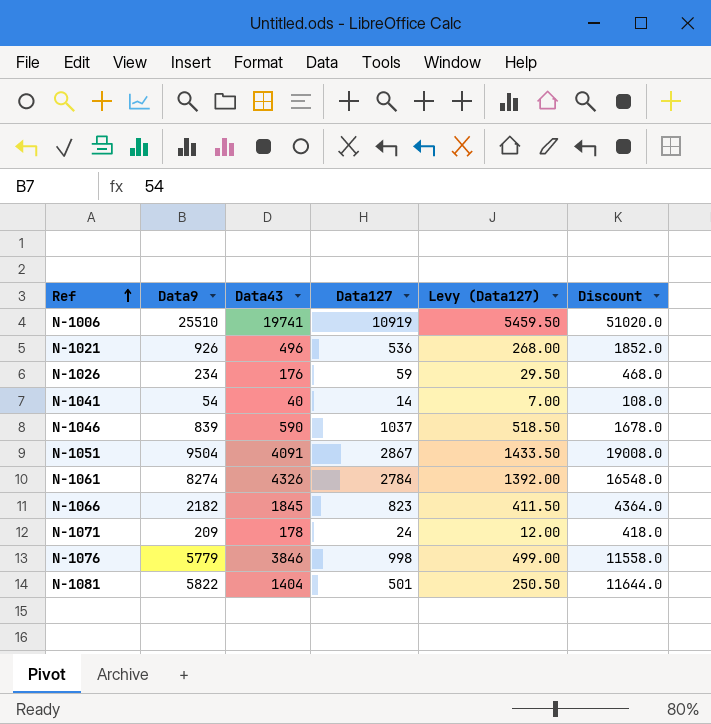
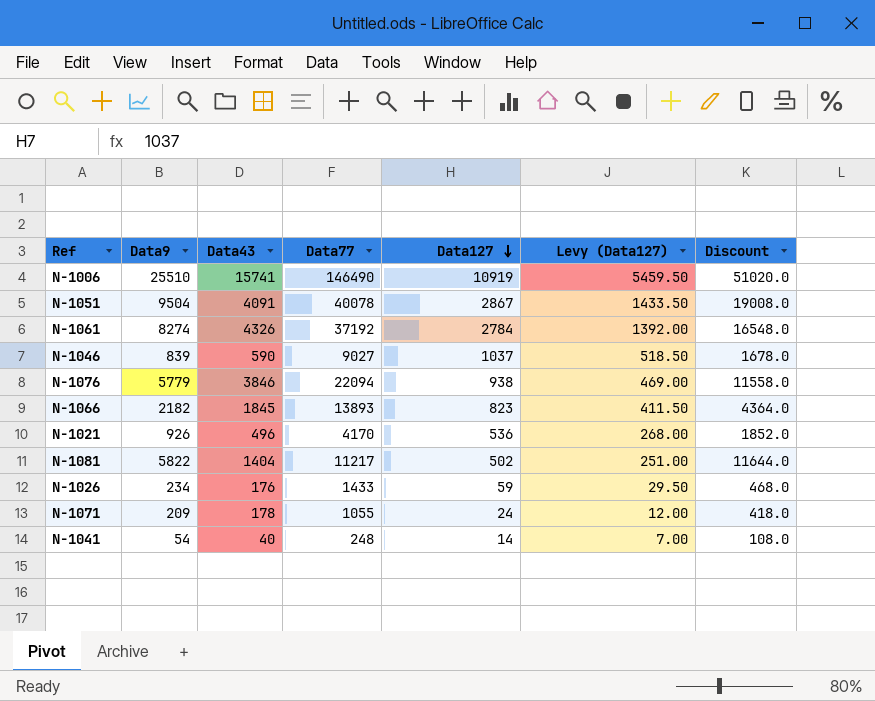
row order: Ref ascending -> Data127 descending
column Data77 | position: none -> 4
N-1006 | Data43: 19741 -> 15741
N-1076 | Data127: 998 -> 938
N-1076 | Levy (Data127): 499.00 -> 469.00
N-1081 | Data127: 501 -> 502
N-1081 | Levy (Data127): 250.50 -> 251.00

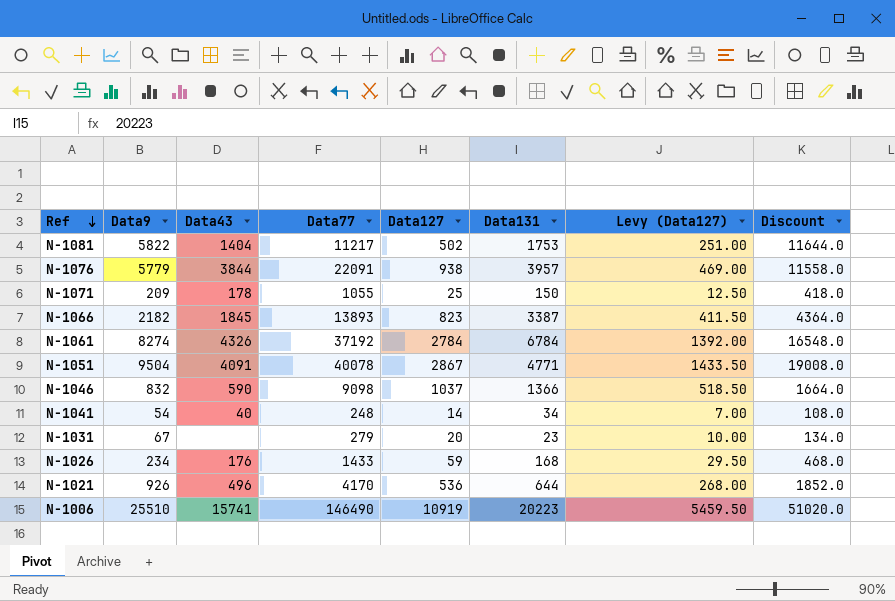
row order: Data127 descending -> Ref descending
column Data131 | position: none -> 6
N-1076 | Data43: 3846 -> 3844
N-1076 | Data77: 22094 -> 22091
N-1071 | Data127: 24 -> 25
N-1071 | Levy (Data127): 12.00 -> 12.50
N-1046 | Data9: 839 -> 832
N-1046 | Data77: 9027 -> 9098
N-1046 | Discount: 1678.0 -> 1664.0
row N-1031: none -> 67 | none | 279 | 20 | 23 | 10.00 | 134.0

